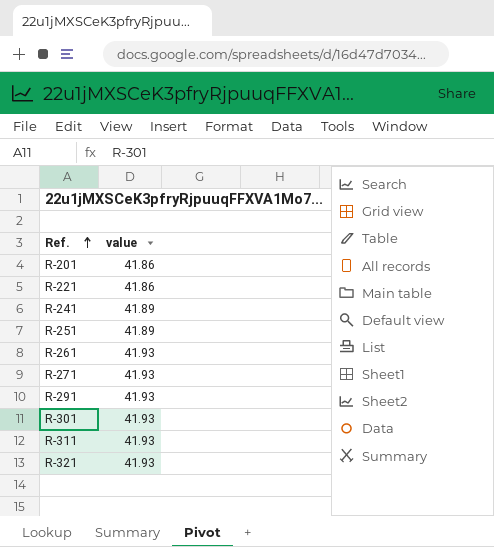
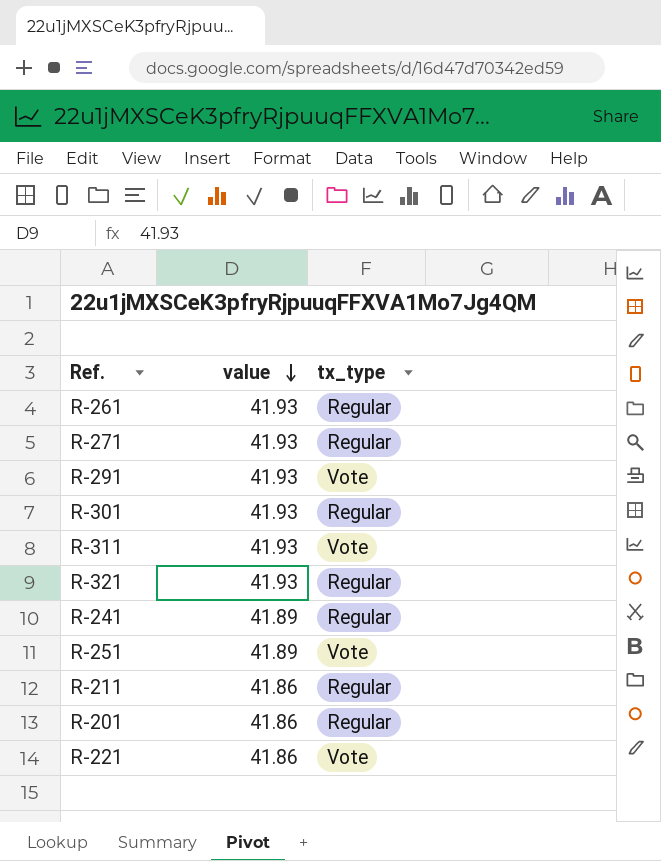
row order: Ref. ascending -> value descending
column tx_type | position: none -> 3
row R-211: none -> 41.86 | Regular

